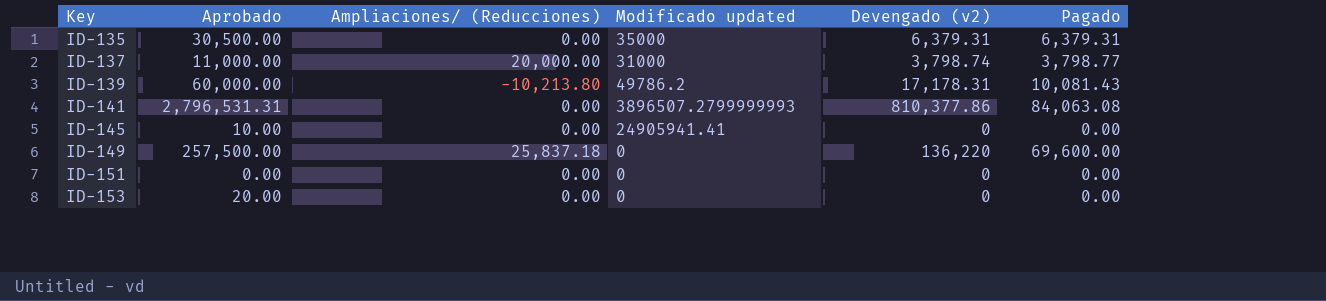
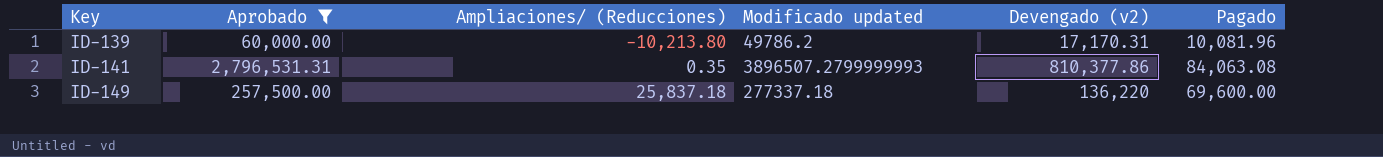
filter: none -> Aprobado >= 60,000.00
ID-139 | Devengado (v2): 17,178.31 -> 17,170.31
ID-139 | Pagado: 10,081.43 -> 10,081.96
ID-141 | Ampliaciones/ (Reducciones): 0.00 -> 0.35
ID-149 | Modificado updated: 0 -> 277337.18

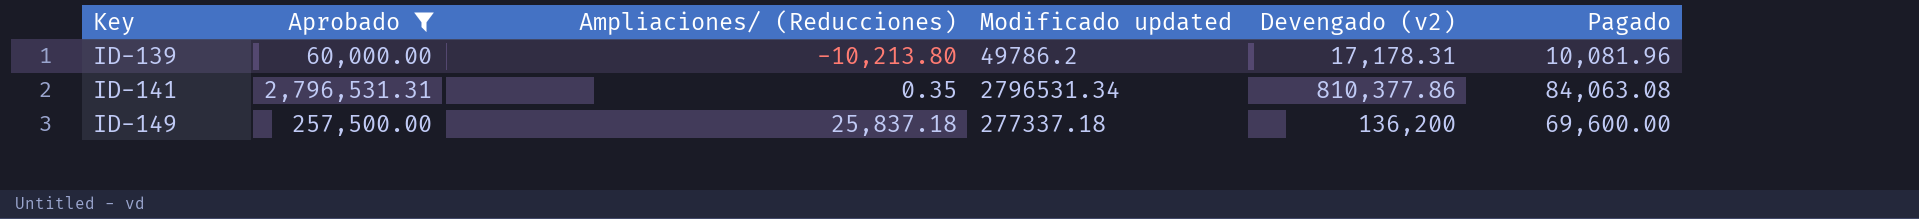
ID-139 | Devengado (v2): 17,170.31 -> 17,178.31
ID-141 | Modificado updated: 3896507.2799999993 -> 2796531.34
ID-149 | Devengado (v2): 136,220 -> 136,200

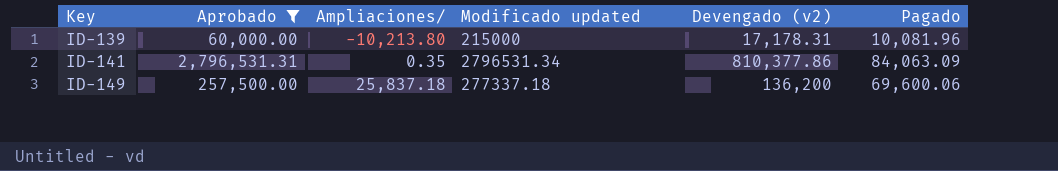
column name: Ampliaciones/ (Reducciones) -> Ampliaciones/
ID-139 | Modificado updated: 49786.2 -> 215000
ID-141 | Pagado: 84,063.08 -> 84,063.09
ID-149 | Pagado: 69,600.00 -> 69,600.06

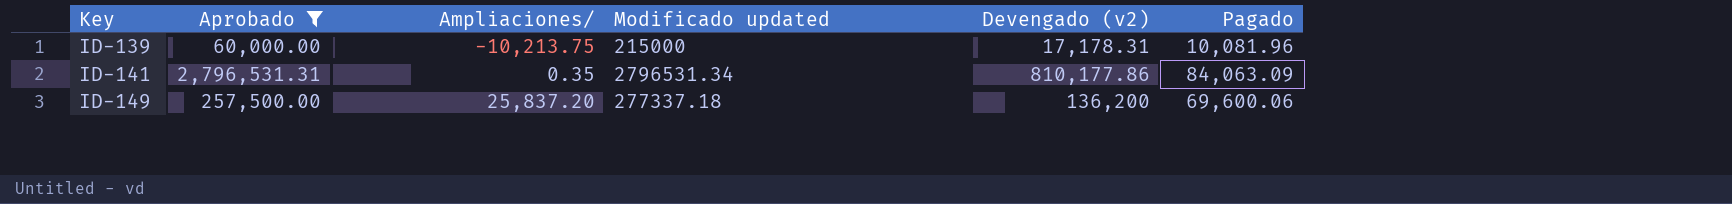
ID-139 | Ampliaciones/: -10,213.80 -> -10,213.75
ID-141 | Devengado (v2): 810,377.86 -> 810,177.86
ID-149 | Ampliaciones/: 25,837.18 -> 25,837.20

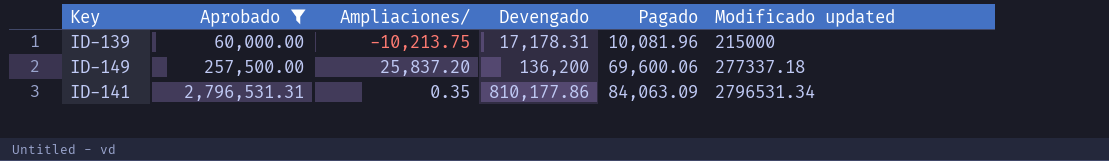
row order: Key ascending -> Aprobado ascending
column name: Devengado (v2) -> Devengado
column Modificado updated | position: 4 -> 6

